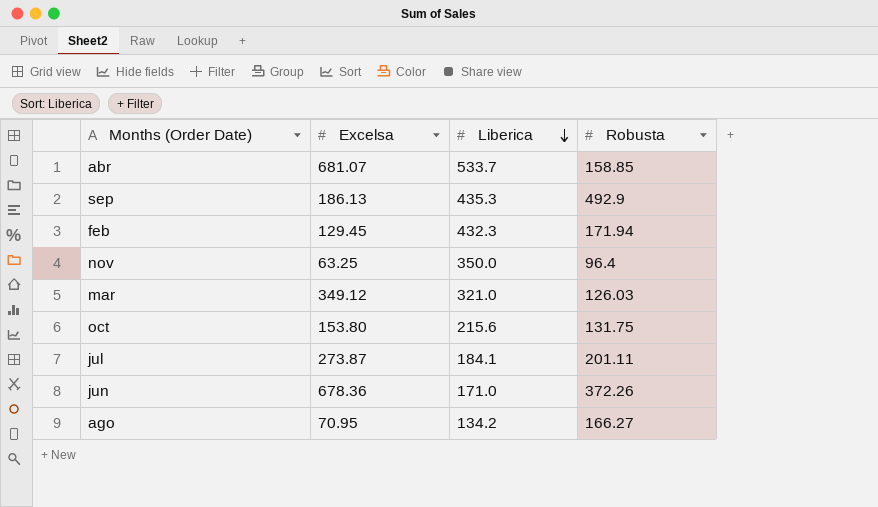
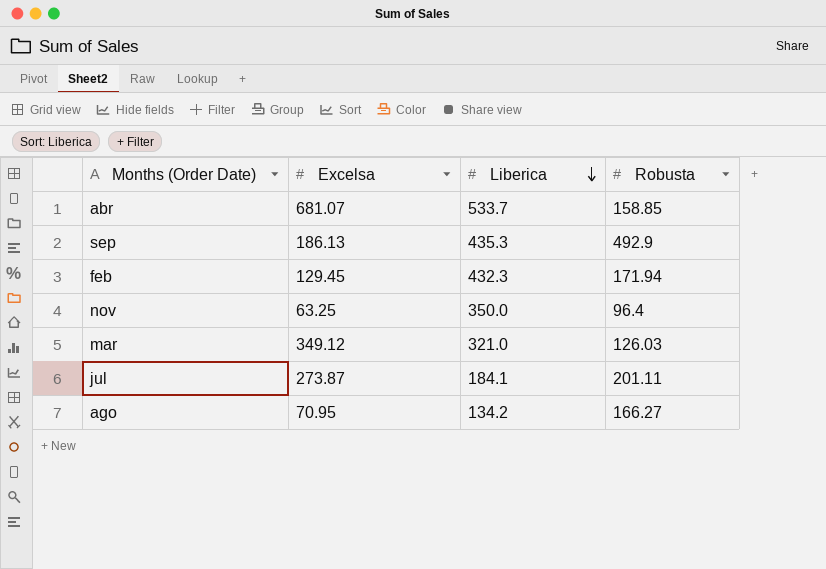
row oct: 153.80 | 215.6 | 131.75 -> none
row jun: 678.36 | 171.0 | 372.26 -> none

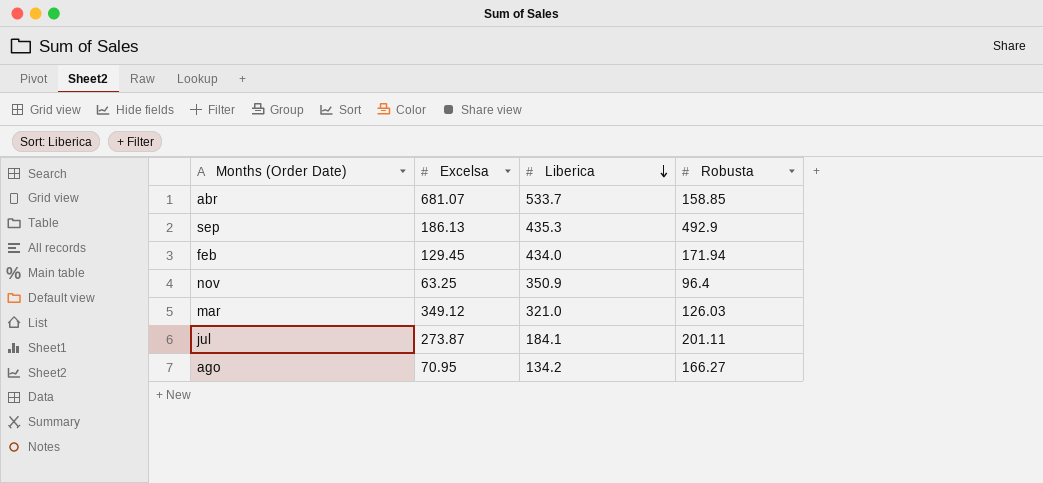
feb | Liberica: 432.3 -> 434.0
nov | Liberica: 350.0 -> 350.9

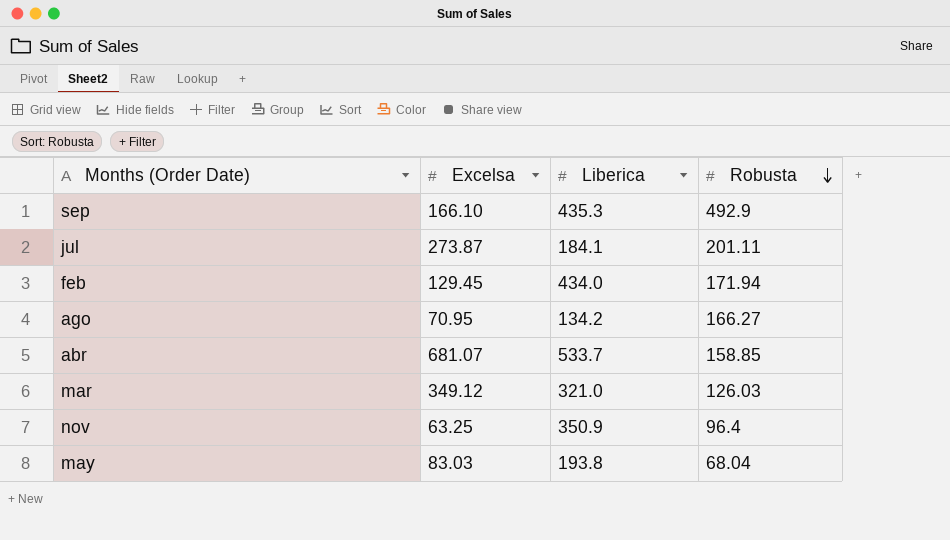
row order: Liberica descending -> Robusta descending
sep | Excelsa: 186.13 -> 166.10
row may: none -> 83.03 | 193.8 | 68.04

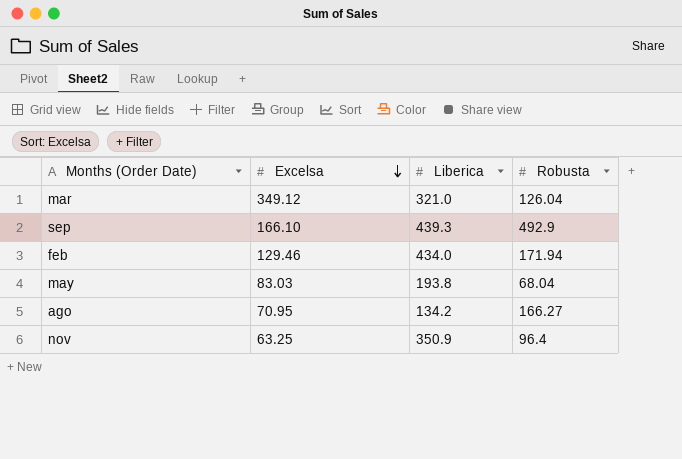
row order: Robusta descending -> Excelsa descending
row jul: 273.87 | 184.1 | 201.11 -> none
row abr: 681.07 | 533.7 | 158.85 -> none
mar | Robusta: 126.03 -> 126.04
sep | Liberica: 435.3 -> 439.3
feb | Excelsa: 129.45 -> 129.46

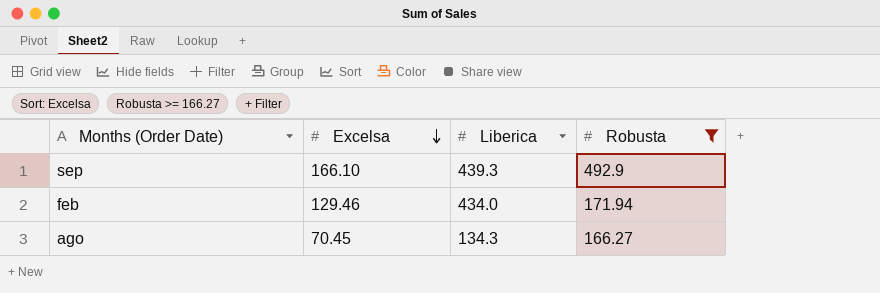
filter: none -> Robusta >= 166.27
ago | Excelsa: 70.95 -> 70.45
ago | Liberica: 134.2 -> 134.3

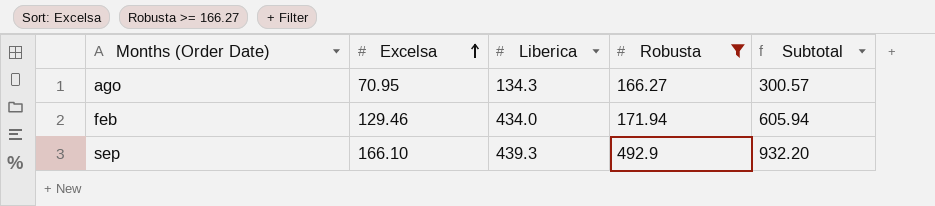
row order: Excelsa descending -> Excelsa ascending
column Subtotal | formula: none -> [Liberica] + [Robusta]
ago | Excelsa: 70.45 -> 70.95

